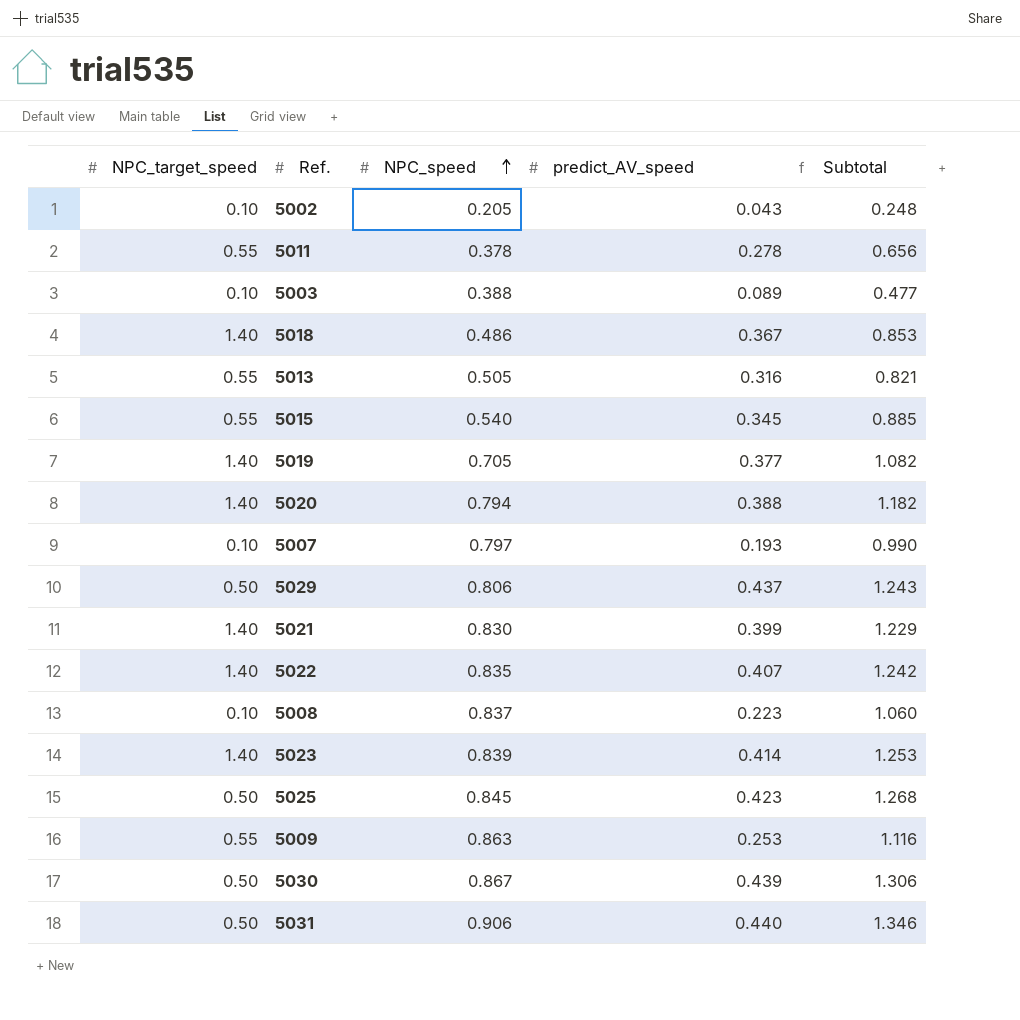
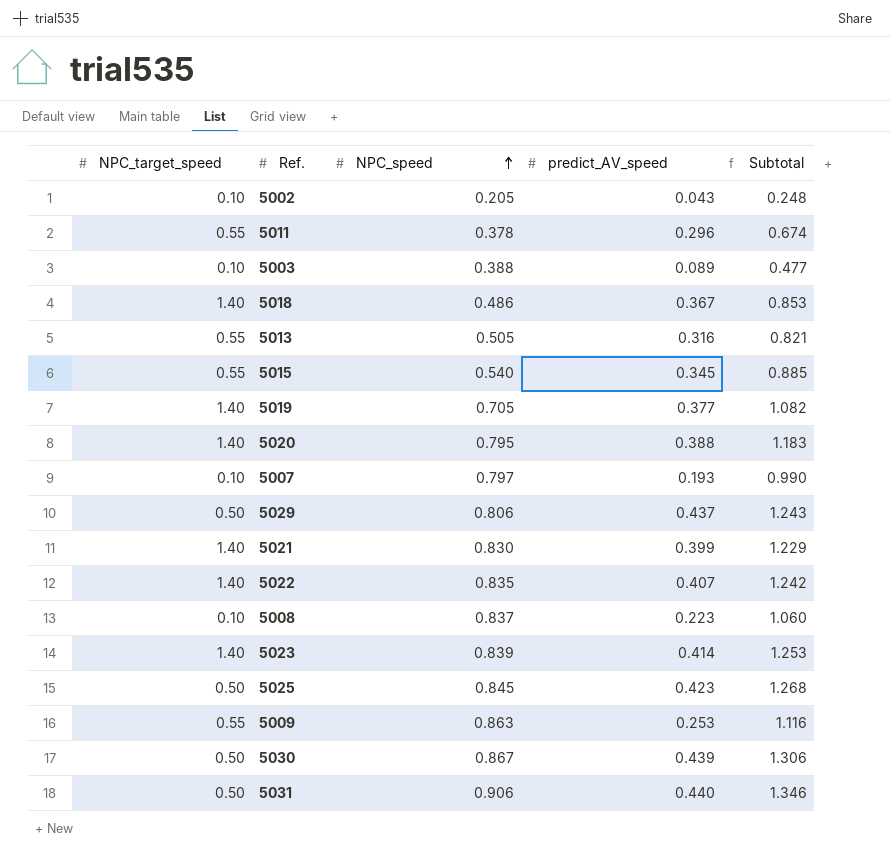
5011 | predict_AV_speed: 0.278 -> 0.296
5011 | Subtotal: 0.656 -> 0.674
5020 | NPC_speed: 0.794 -> 0.795
5020 | Subtotal: 1.182 -> 1.183

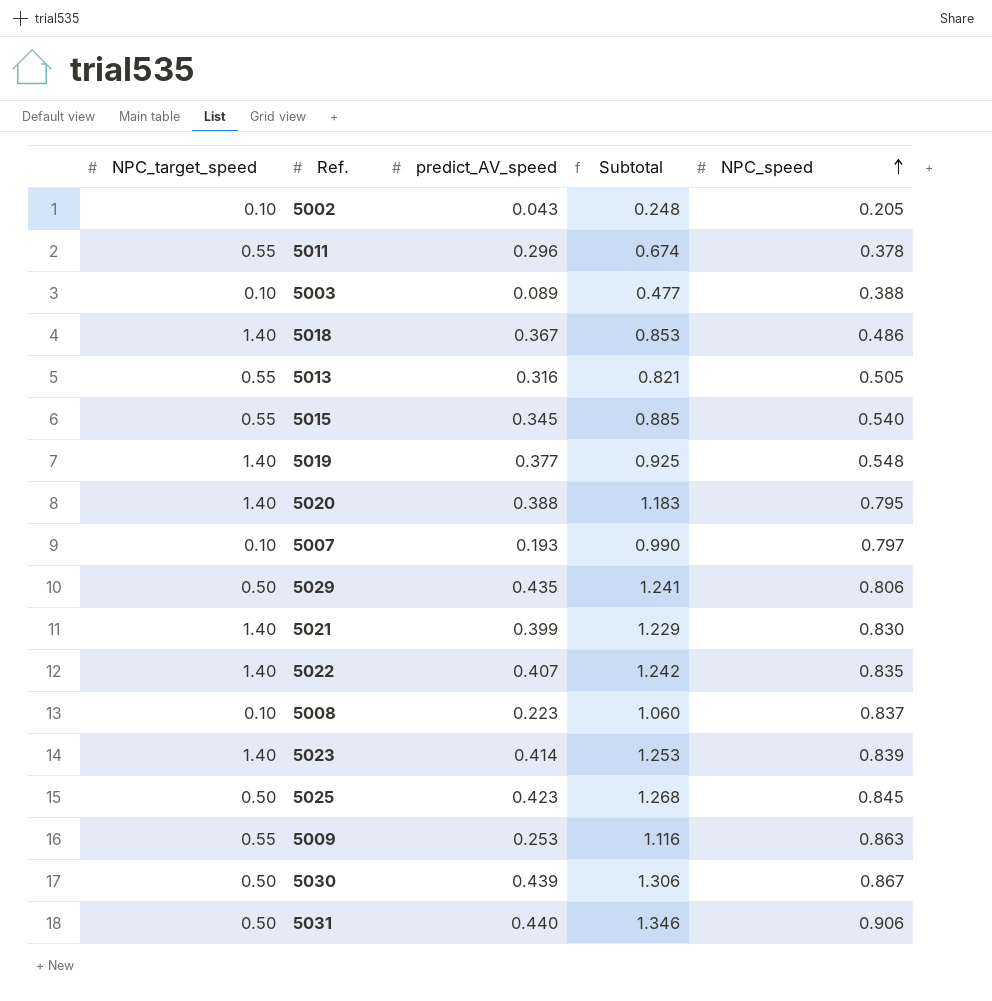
column NPC_speed | position: 3 -> 5
5019 | Subtotal: 1.082 -> 0.925
5019 | NPC_speed: 0.705 -> 0.548
5029 | predict_AV_speed: 0.437 -> 0.435
5029 | Subtotal: 1.243 -> 1.241

